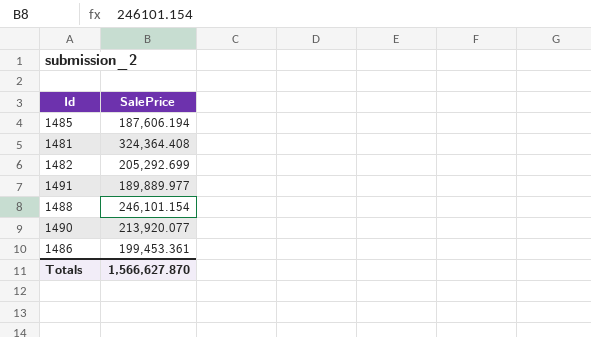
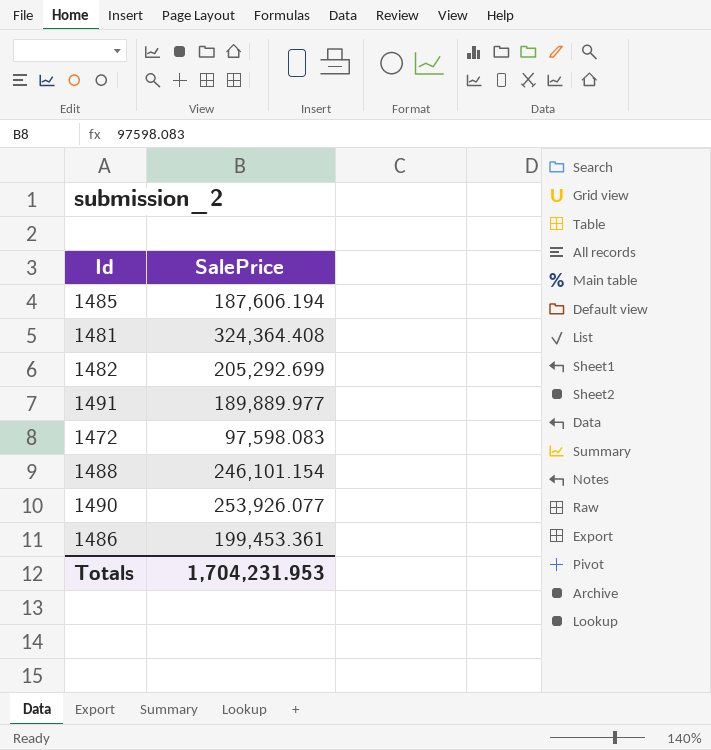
row 1472: none -> 97,598.083
1490 | SalePrice: 213,920.077 -> 253,926.077
Totals | SalePrice: 1,566,627.870 -> 1,704,231.953

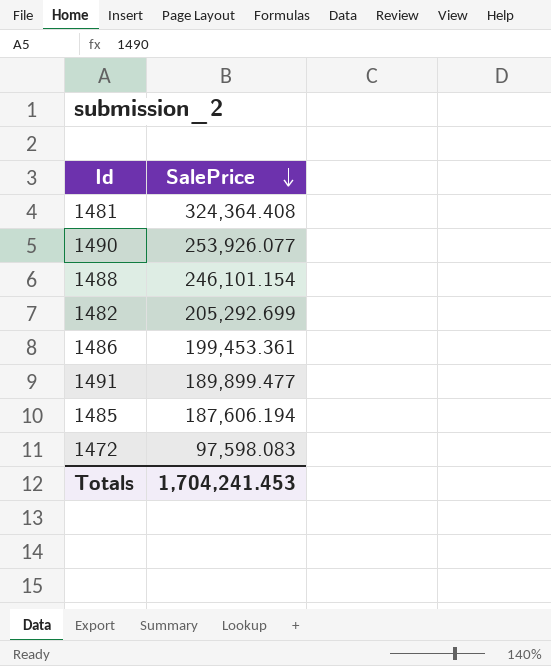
row order: none -> SalePrice descending
1491 | SalePrice: 189,889.977 -> 189,899.477
Totals | SalePrice: 1,704,231.953 -> 1,704,241.453

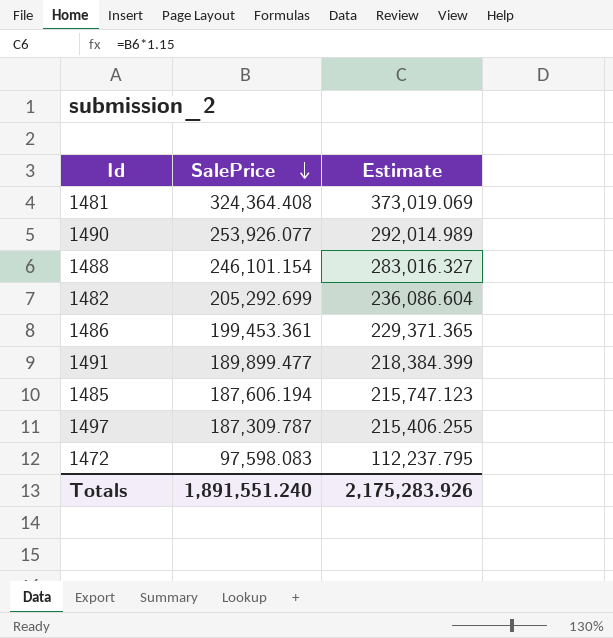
column Estimate | formula: none -> [SalePrice] * 1.15
row 1497: none -> 187,309.787 | 215,406.255
Totals | SalePrice: 1,704,241.453 -> 1,891,551.240

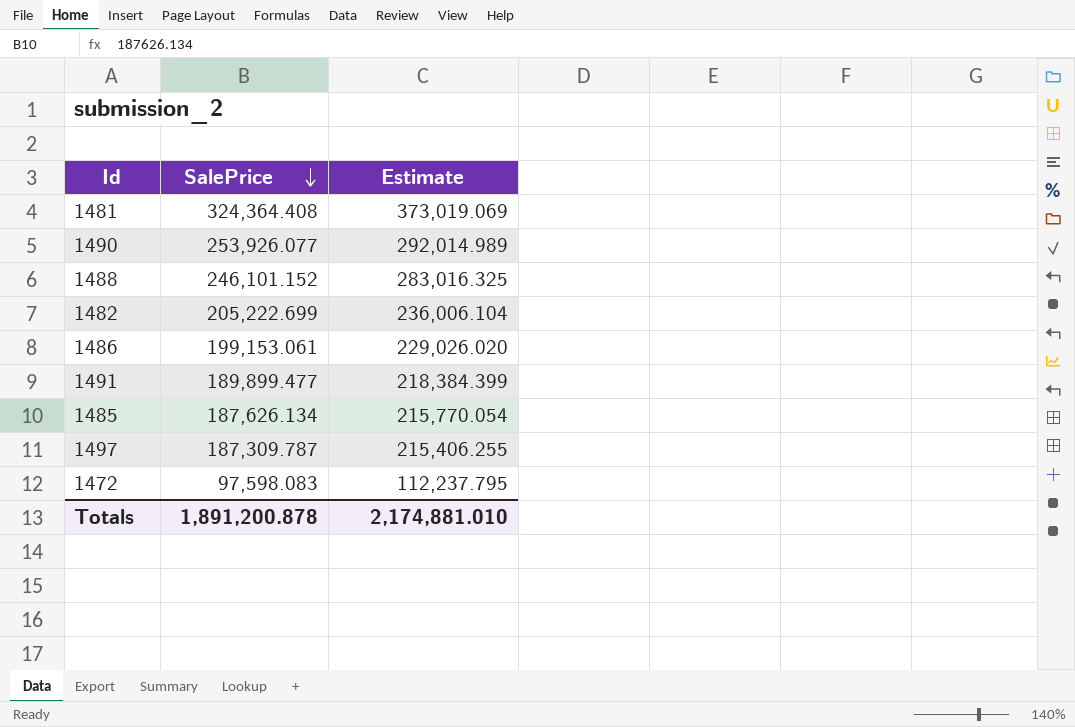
1488 | SalePrice: 246,101.154 -> 246,101.152
1488 | Estimate: 283,016.327 -> 283,016.325
1482 | SalePrice: 205,292.699 -> 205,222.699
1482 | Estimate: 236,086.604 -> 236,006.104
1486 | SalePrice: 199,453.361 -> 199,153.061
1486 | Estimate: 229,371.365 -> 229,026.020
1485 | SalePrice: 187,606.194 -> 187,626.134
1485 | Estimate: 215,747.123 -> 215,770.054
Totals | SalePrice: 1,891,551.240 -> 1,891,200.878
Totals | Estimate: 2,175,283.926 -> 2,174,881.010

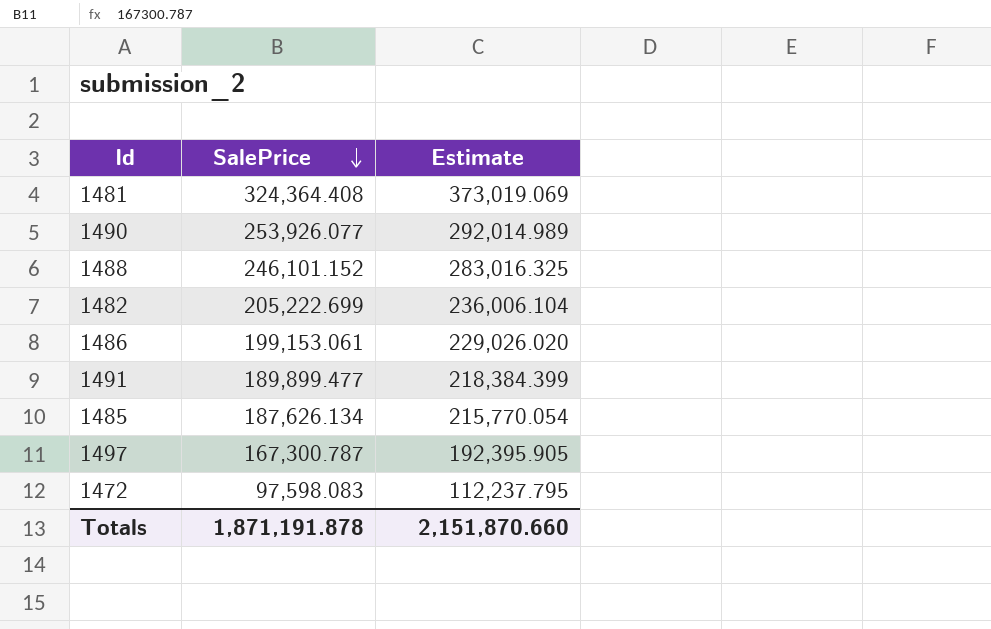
1497 | SalePrice: 187,309.787 -> 167,300.787
1497 | Estimate: 215,406.255 -> 192,395.905
Totals | SalePrice: 1,891,200.878 -> 1,871,191.878
Totals | Estimate: 2,174,881.010 -> 2,151,870.660

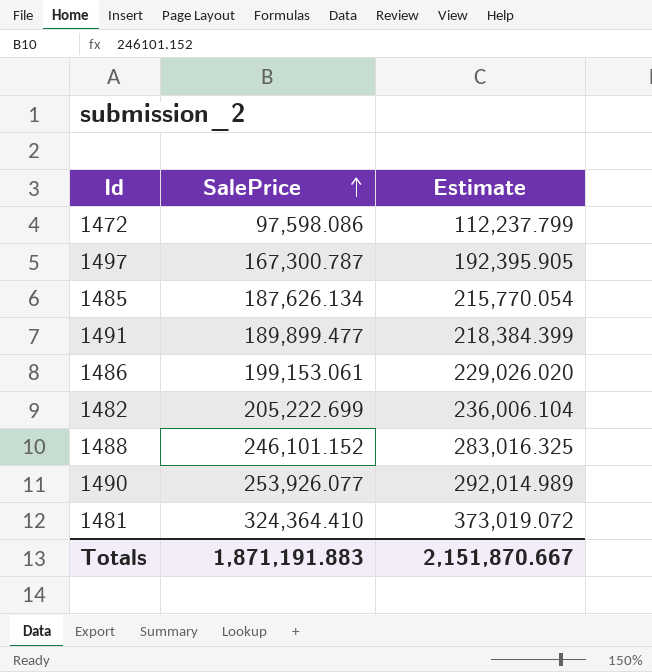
row order: SalePrice descending -> SalePrice ascending
1472 | SalePrice: 97,598.083 -> 97,598.086
1472 | Estimate: 112,237.795 -> 112,237.799
1481 | SalePrice: 324,364.408 -> 324,364.410
1481 | Estimate: 373,019.069 -> 373,019.072
Totals | SalePrice: 1,871,191.878 -> 1,871,191.883
Totals | Estimate: 2,151,870.660 -> 2,151,870.667

